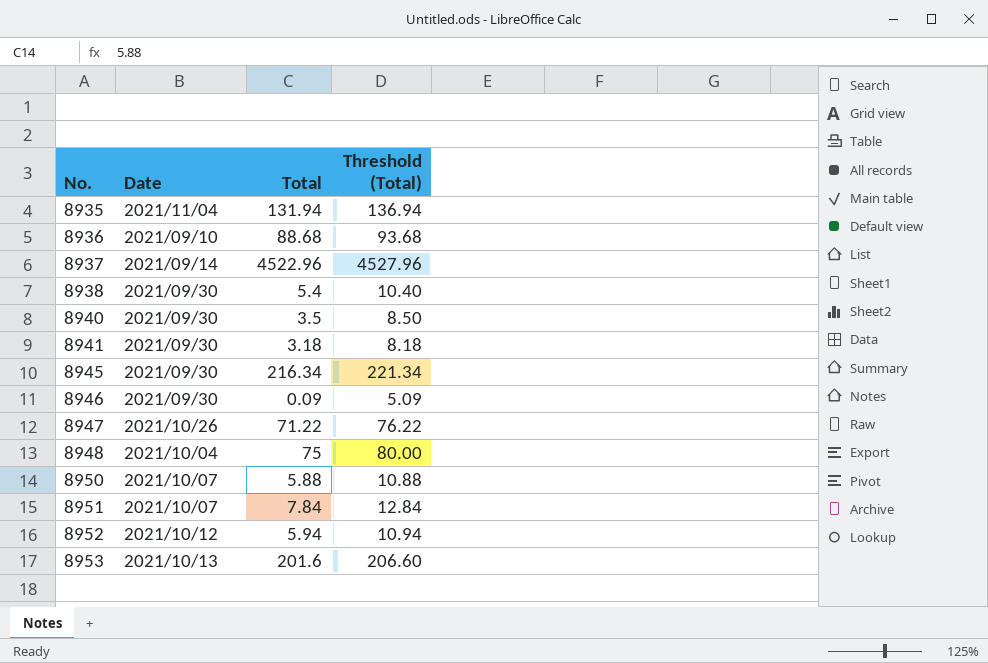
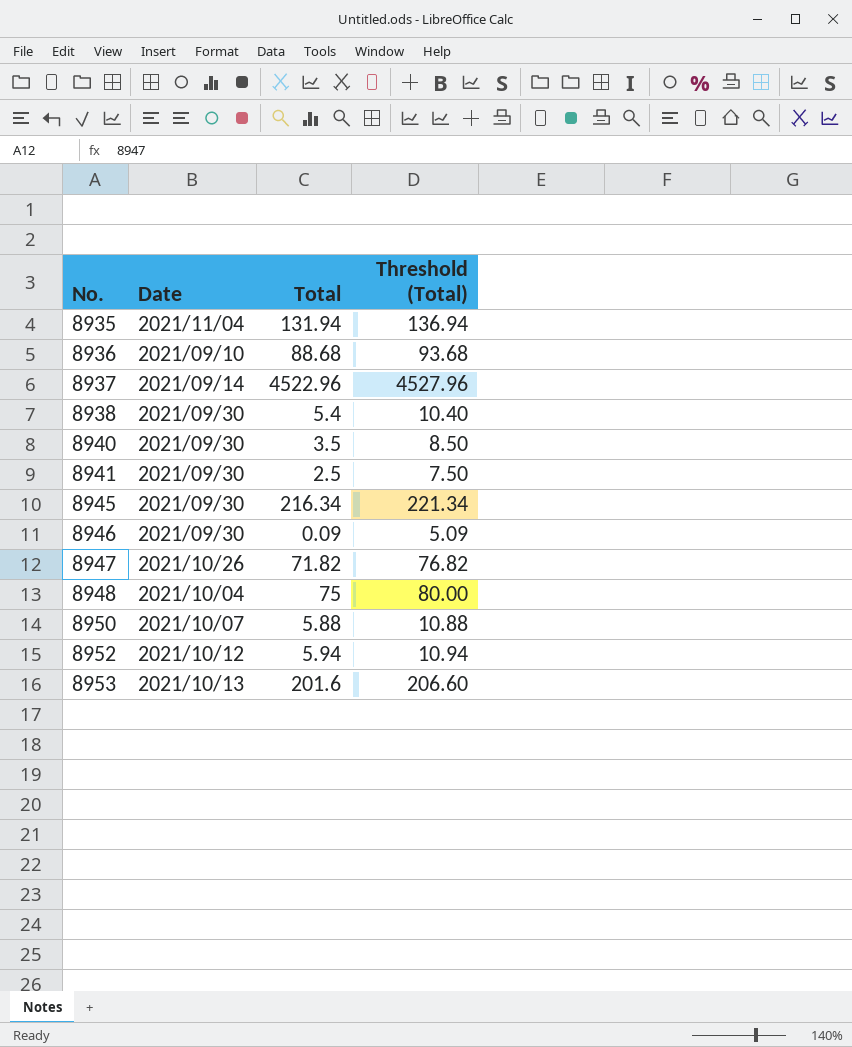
row 8951: 2021/10/07 | 7.84 | 12.84 -> none
8941 | Total: 3.18 -> 2.5
8941 | Threshold (Total): 8.18 -> 7.50
8947 | Total: 71.22 -> 71.82
8947 | Threshold (Total): 76.22 -> 76.82

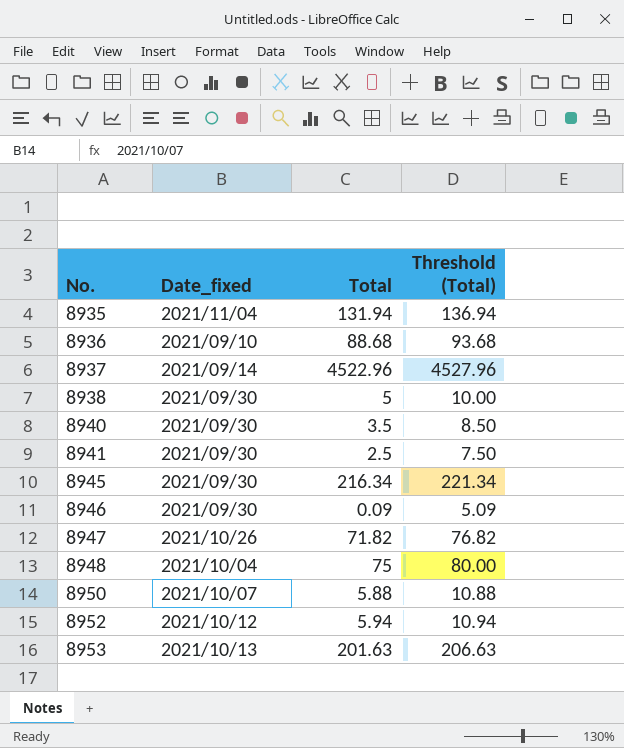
column name: Date -> Date_fixed
8938 | Total: 5.4 -> 5
8938 | Threshold (Total): 10.40 -> 10.00
8953 | Total: 201.6 -> 201.63
8953 | Threshold (Total): 206.60 -> 206.63

